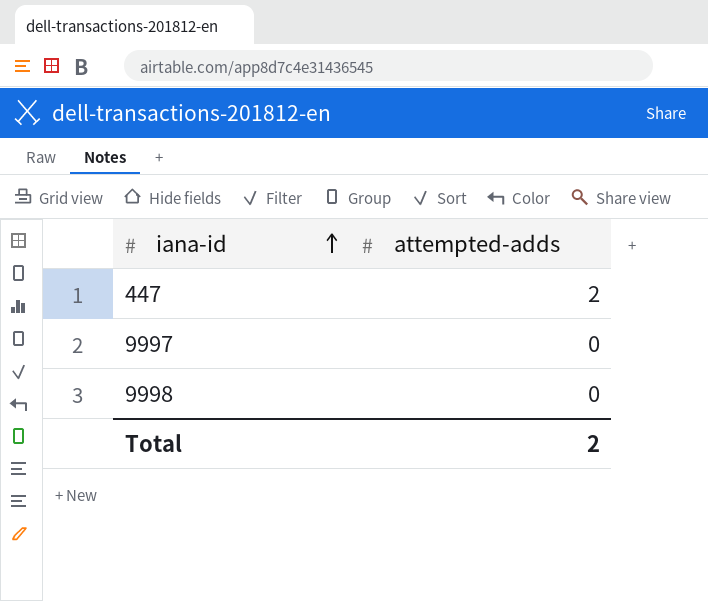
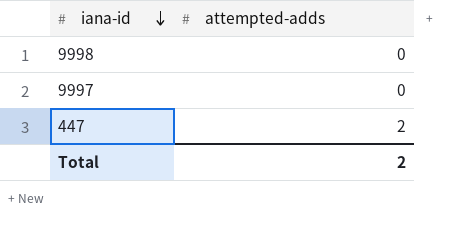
row order: iana-id ascending -> iana-id descending

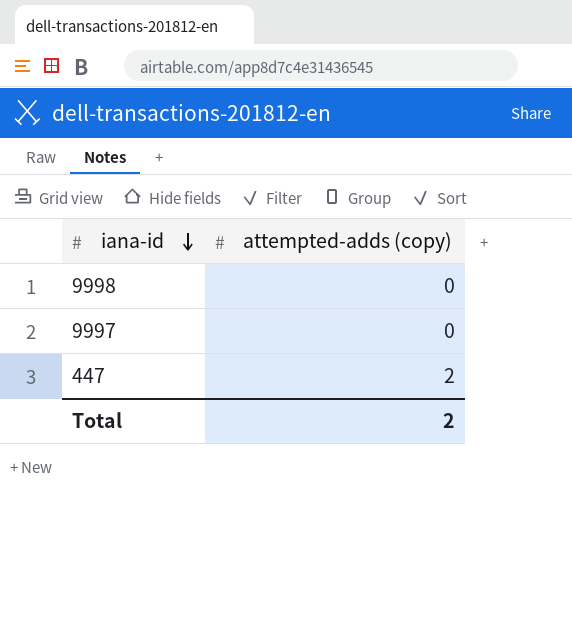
column name: attempted-adds -> attempted-adds (copy)

